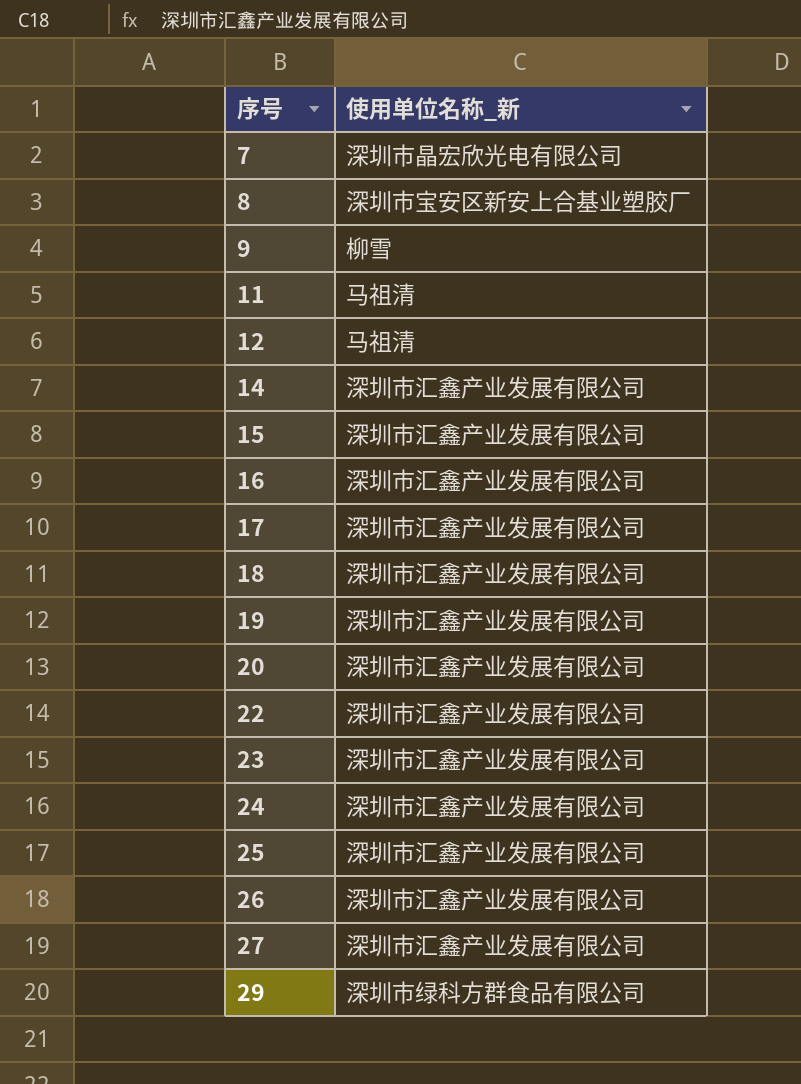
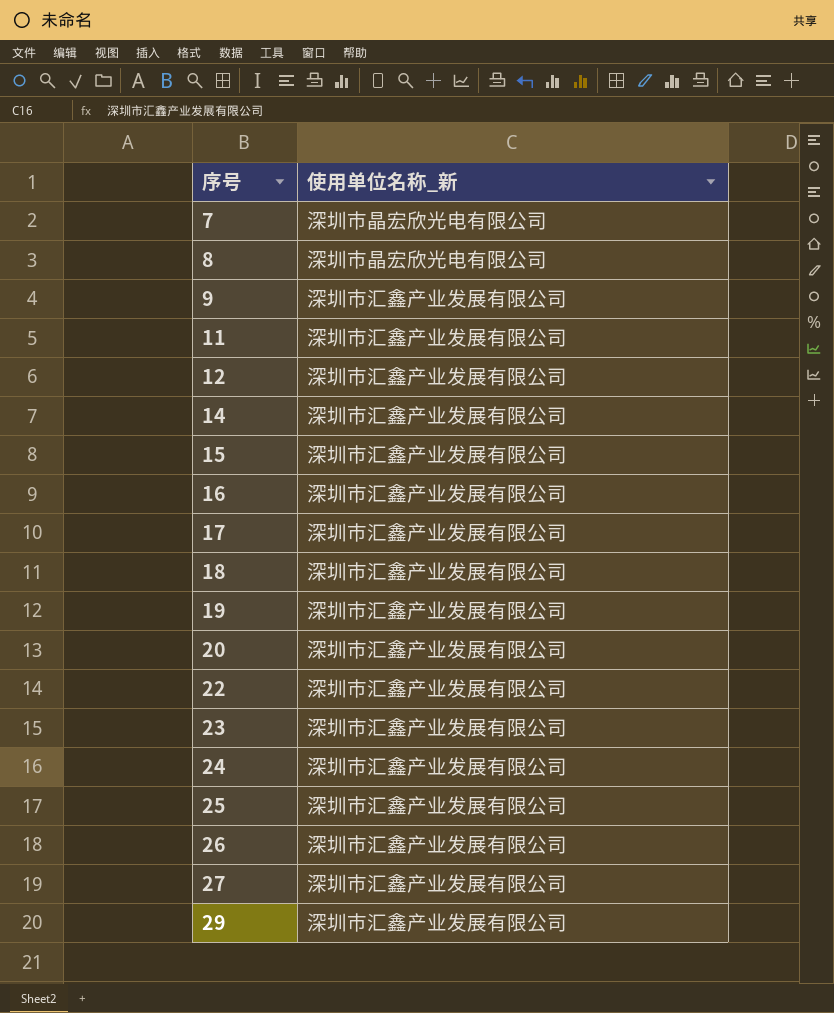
8 | 使用单位名称_新: 深圳市宝安区新安上合基业塑胶厂 -> 深圳市晶宏欣光电有限公司
9 | 使用单位名称_新: 柳雪 -> 深圳市汇鑫产业发展有限公司
11 | 使用单位名称_新: 马祖清 -> 深圳市汇鑫产业发展有限公司
12 | 使用单位名称_新: 马祖清 -> 深圳市汇鑫产业发展有限公司
29 | 使用单位名称_新: 深圳市绿科方群食品有限公司 -> 深圳市汇鑫产业发展有限公司

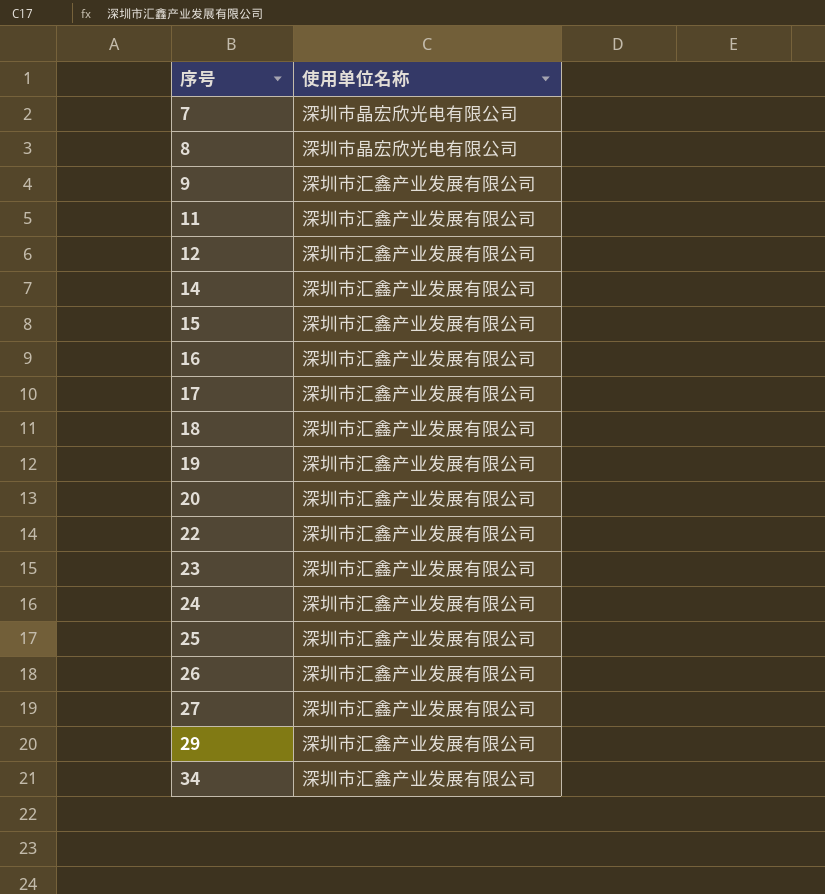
column name: 使用单位名称_新 -> 使用单位名称
row 34: none -> 深圳市汇鑫产业发展有限公司

